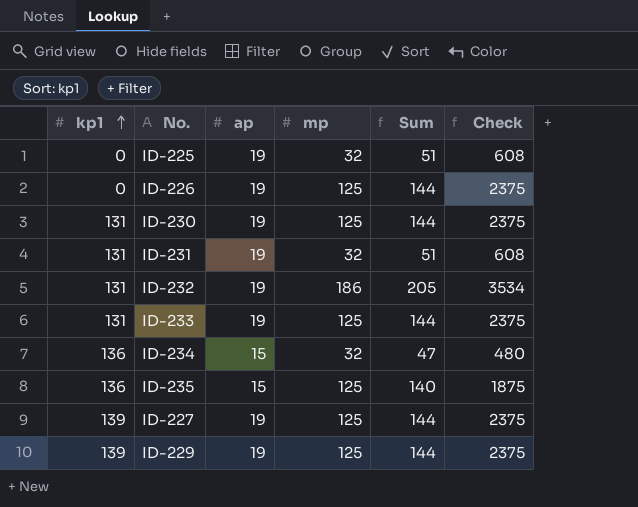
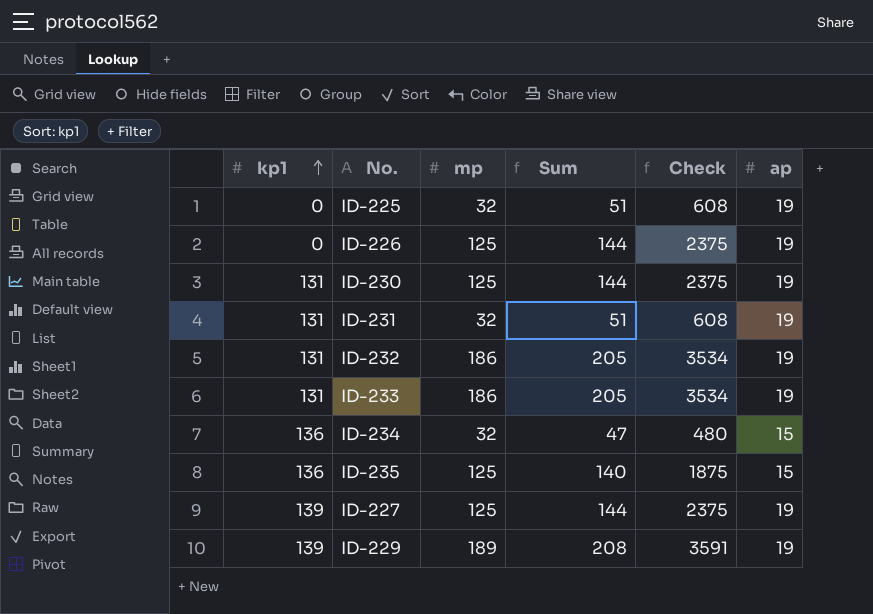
column ap | position: 3 -> 6
ID-233 | mp: 125 -> 186
ID-233 | Sum: 144 -> 205
ID-233 | Check: 2375 -> 3534
ID-229 | mp: 125 -> 189
ID-229 | Sum: 144 -> 208
ID-229 | Check: 2375 -> 3591

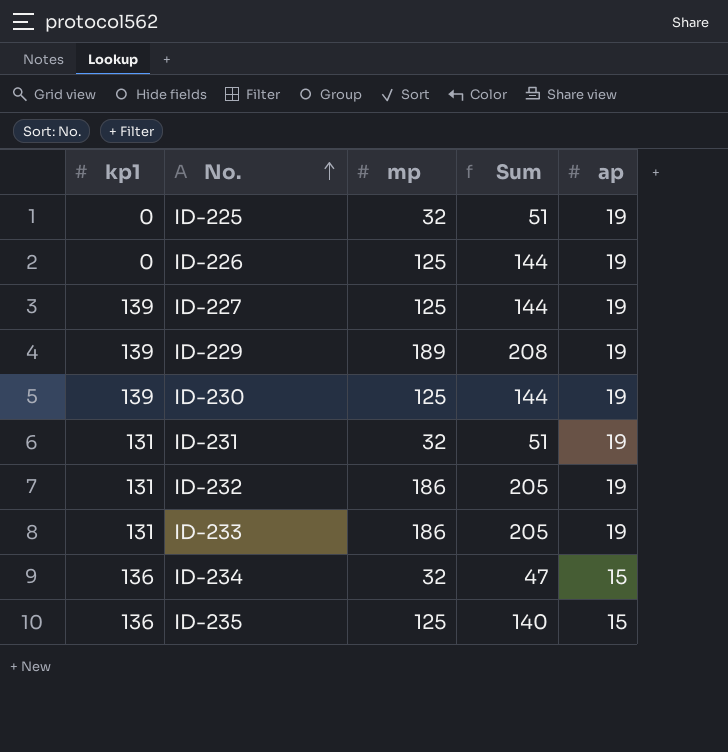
row order: kp1 ascending -> No. ascending
column Check | formula: [mp] * [ap] -> none
ID-230 | kp1: 131 -> 139

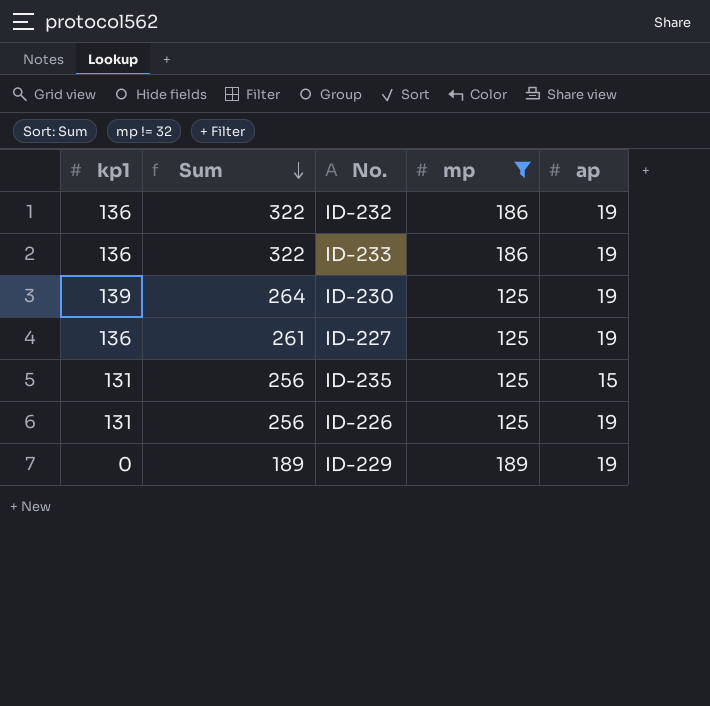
filter: none -> mp != 32
row order: No. ascending -> Sum descending
column Sum | formula: [mp] + [ap] -> [kp1] + [mp]
column Sum | position: 4 -> 2
ID-232 | kp1: 131 -> 136
ID-233 | kp1: 131 -> 136
ID-227 | kp1: 139 -> 136
ID-235 | kp1: 136 -> 131
ID-226 | kp1: 0 -> 131
ID-229 | kp1: 139 -> 0

